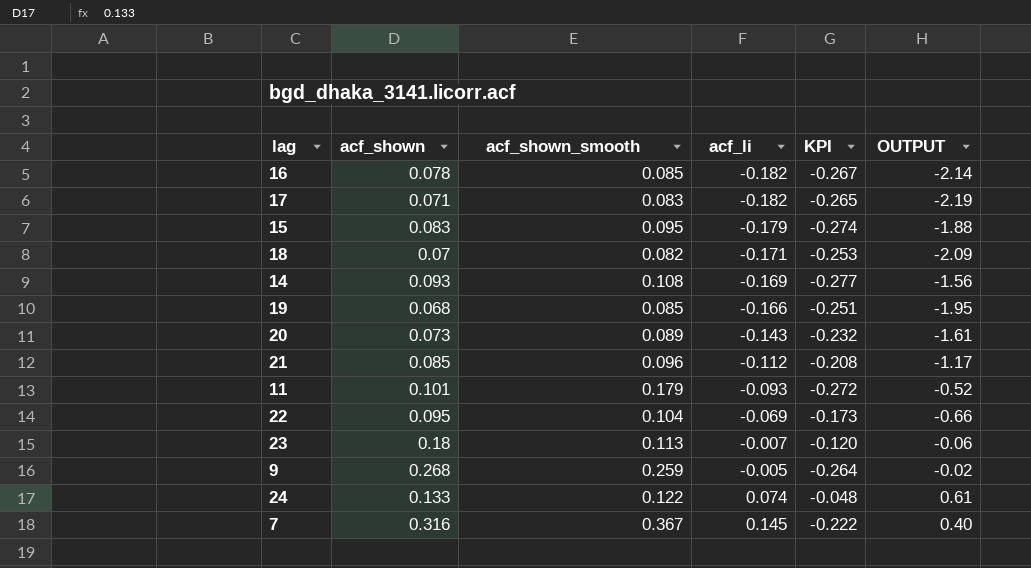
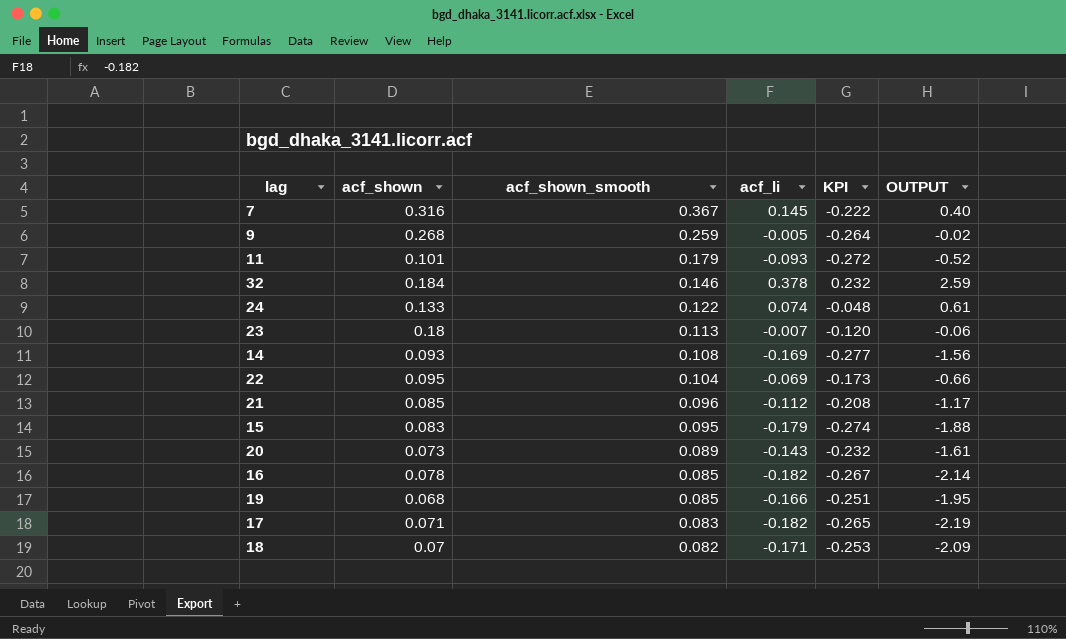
row order: acf_li ascending -> acf_shown_smooth descending
row 32: none -> 0.184 | 0.146 | 0.378 | 0.232 | 2.59

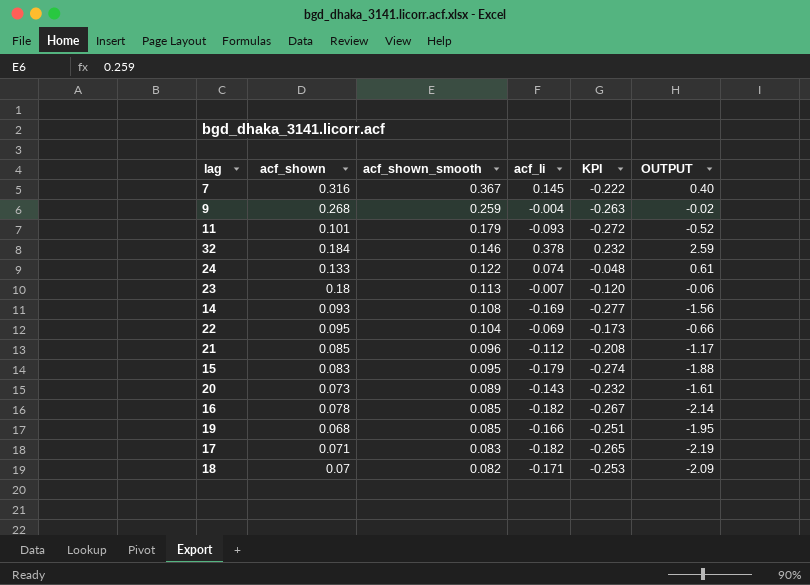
9 | acf_li: -0.005 -> -0.004
9 | KPI: -0.264 -> -0.263

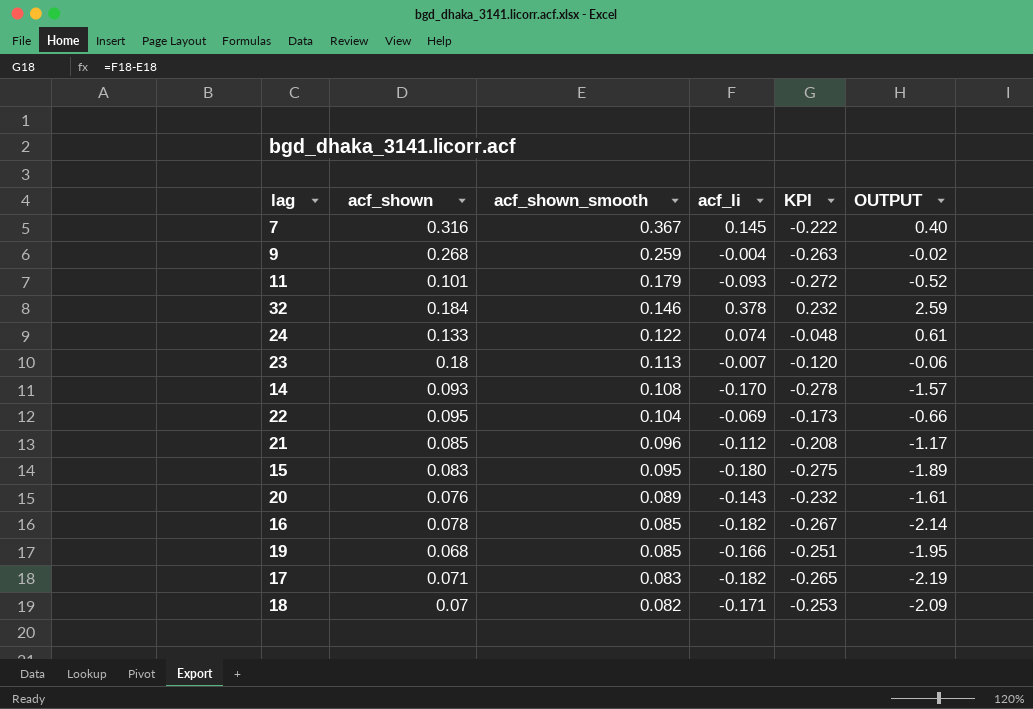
14 | acf_li: -0.169 -> -0.170
14 | KPI: -0.277 -> -0.278
14 | OUTPUT: -1.56 -> -1.57
15 | acf_li: -0.179 -> -0.180
15 | KPI: -0.274 -> -0.275
15 | OUTPUT: -1.88 -> -1.89
20 | acf_shown: 0.073 -> 0.076

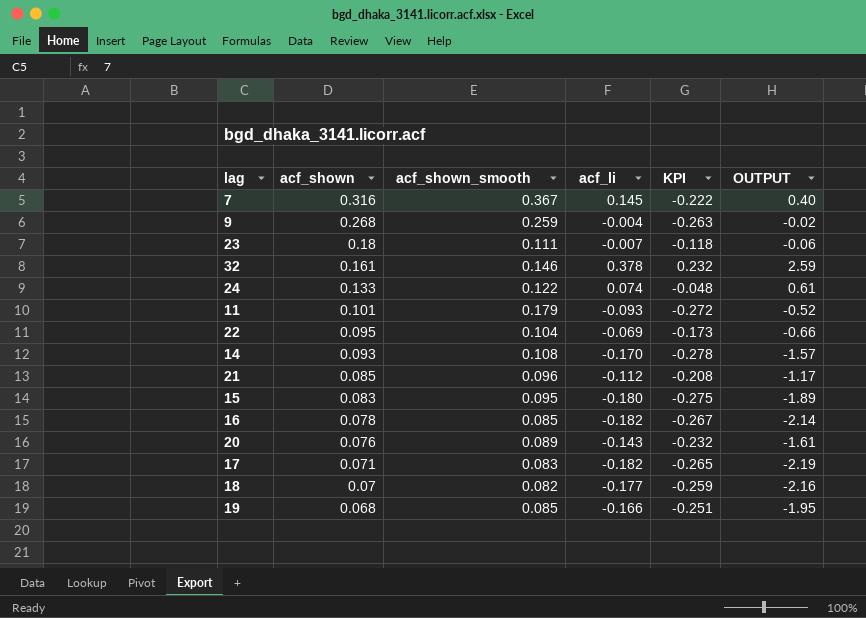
row order: acf_shown_smooth descending -> acf_shown descending
23 | acf_shown_smooth: 0.113 -> 0.111
23 | KPI: -0.120 -> -0.118
32 | acf_shown: 0.184 -> 0.161
18 | acf_li: -0.171 -> -0.177
18 | KPI: -0.253 -> -0.259
18 | OUTPUT: -2.09 -> -2.16

